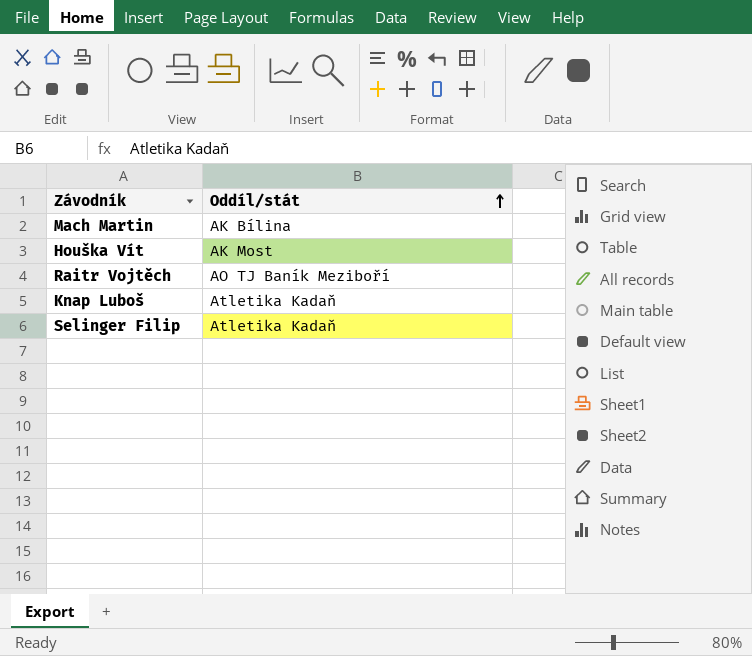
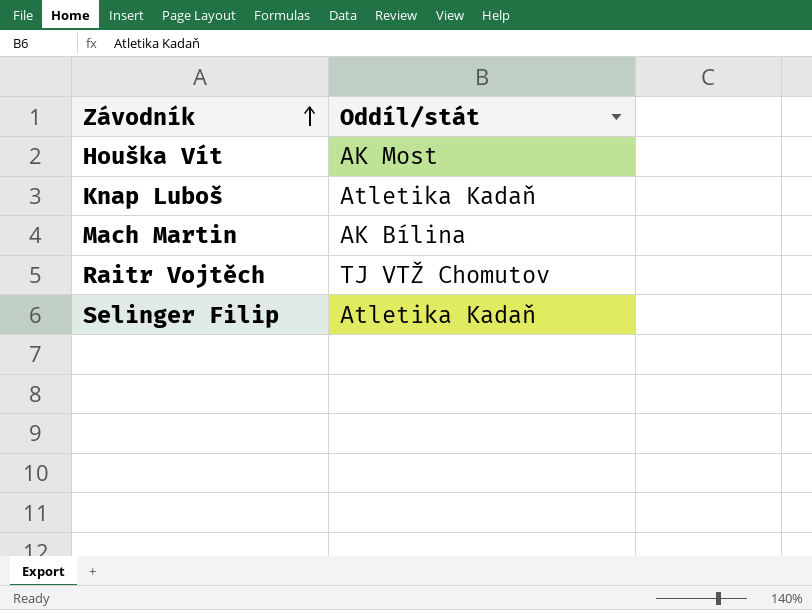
row order: Oddíl/stát ascending -> Závodník ascending
Raitr Vojtěch | Oddíl/stát: AO TJ Baník Meziboří -> TJ VTŽ Chomutov

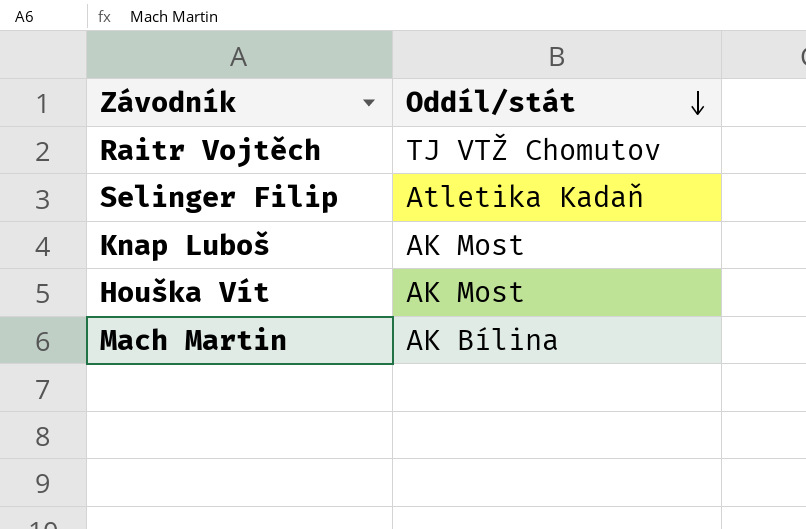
row order: Závodník ascending -> Oddíl/stát descending
Knap Luboš | Oddíl/stát: Atletika Kadaň -> AK Most

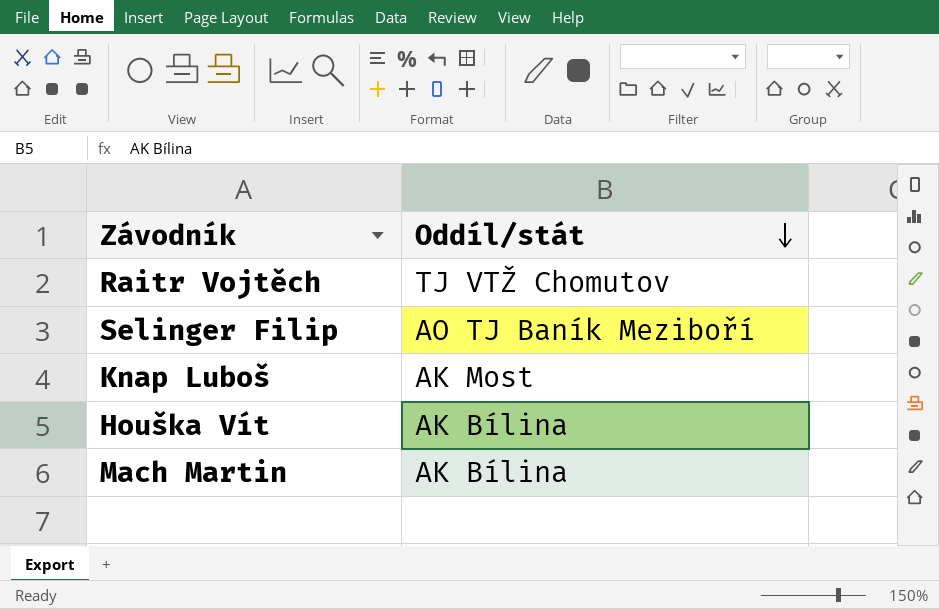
Selinger Filip | Oddíl/stát: Atletika Kadaň -> AO TJ Baník Meziboří
Houška Vít | Oddíl/stát: AK Most -> AK Bílina

